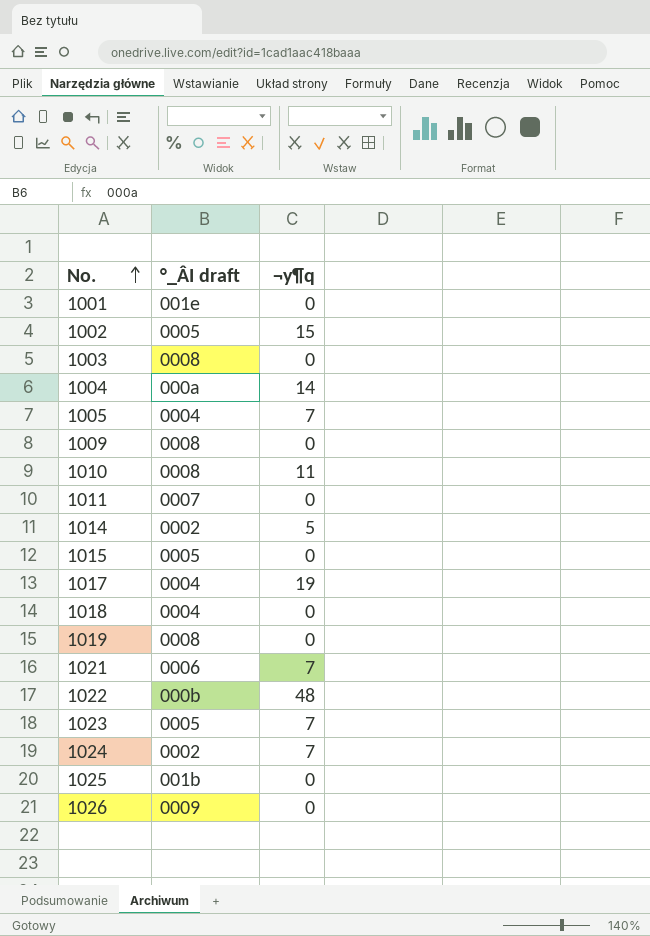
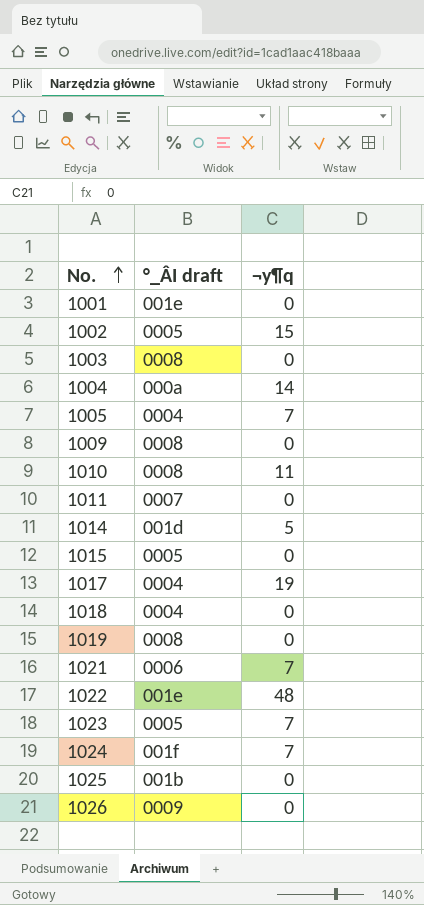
1014 | °_ÂI draft: 0002 -> 001d
1022 | °_ÂI draft: 000b -> 001e
1024 | °_ÂI draft: 0002 -> 001f

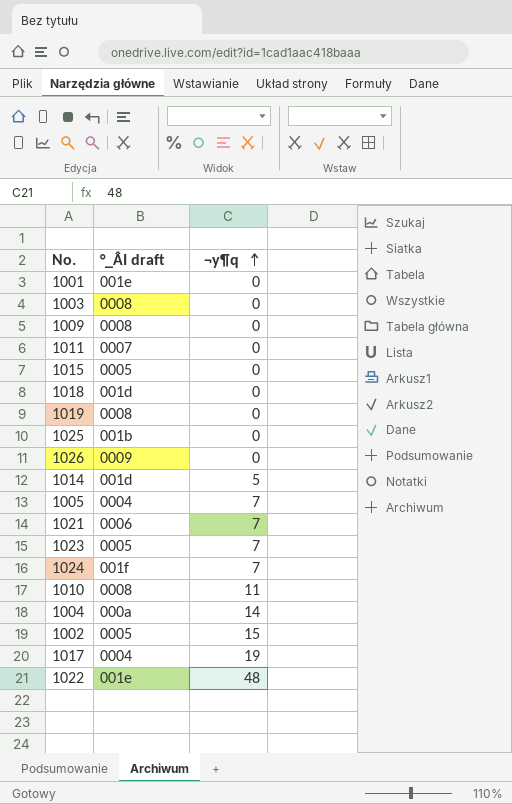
row order: No. ascending -> ¬y¶q ascending
1018 | °_ÂI draft: 0004 -> 001d

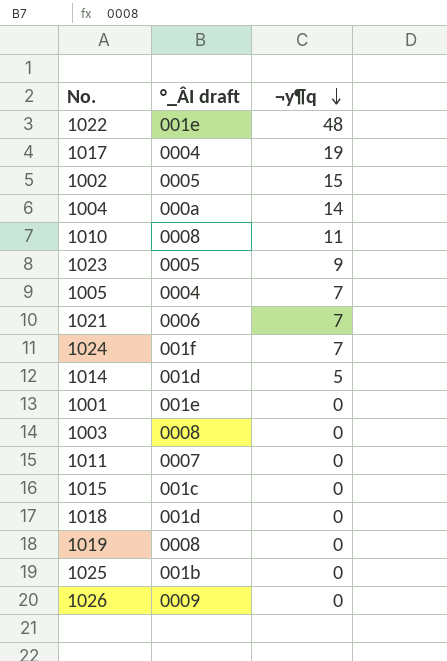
row order: ¬y¶q ascending -> ¬y¶q descending
row 1009: 0008 | 0 -> none
1023 | ¬y¶q: 7 -> 9
1015 | °_ÂI draft: 0005 -> 001c

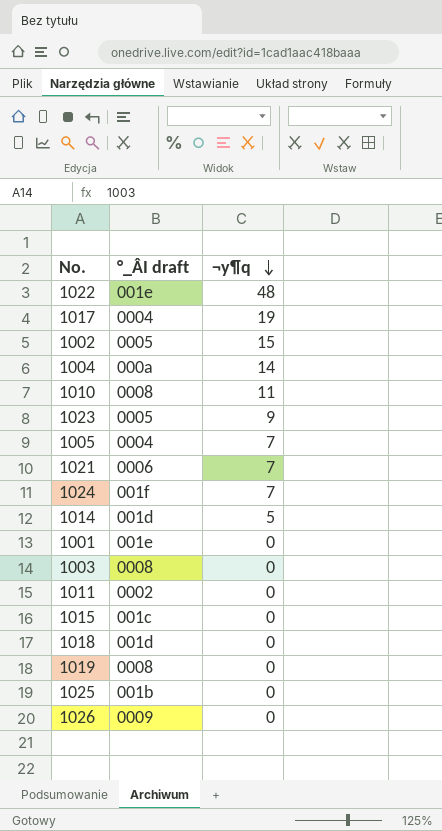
1011 | °_ÂI draft: 0007 -> 0002

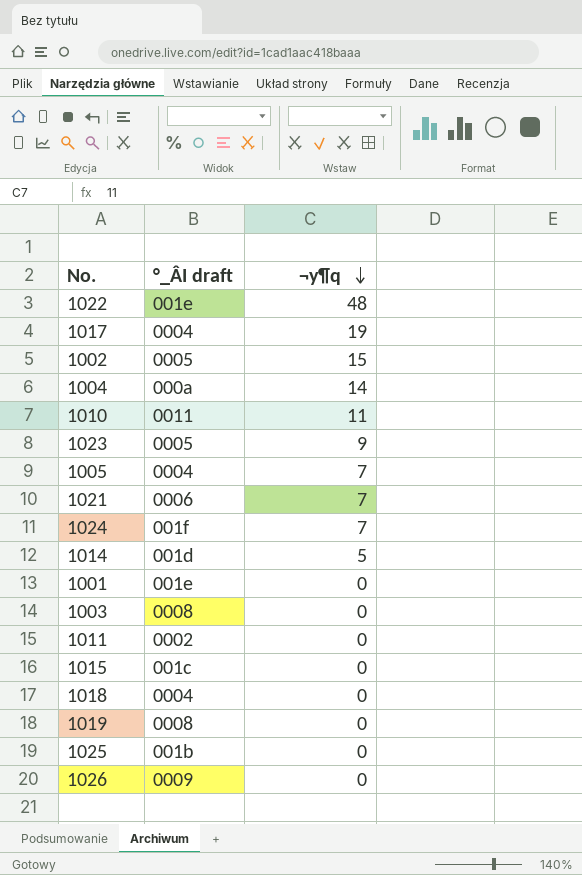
1010 | °_ÂI draft: 0008 -> 0011
1018 | °_ÂI draft: 001d -> 0004

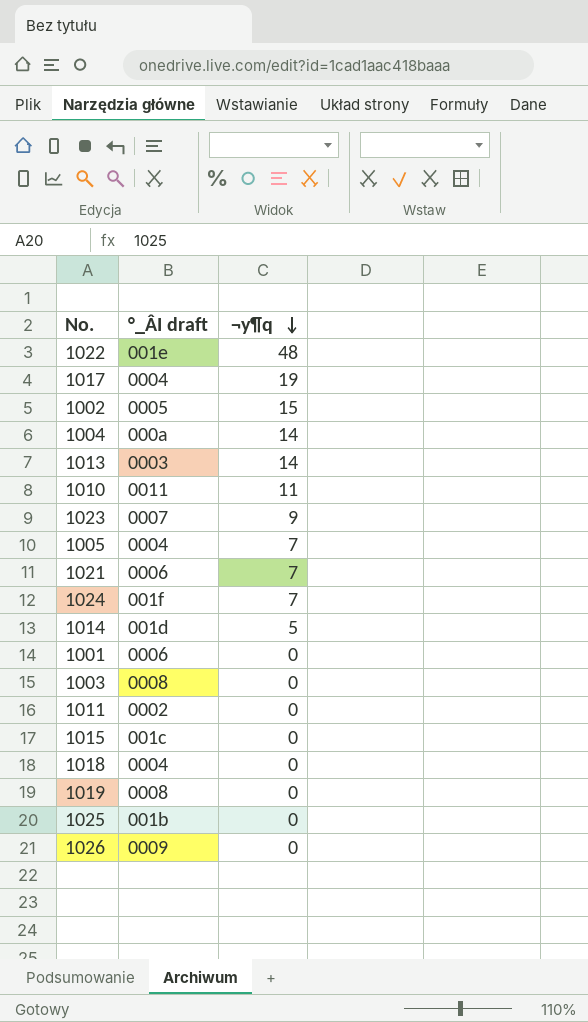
row 1013: none -> 0003 | 14
1023 | °_ÂI draft: 0005 -> 0007
1001 | °_ÂI draft: 001e -> 0006

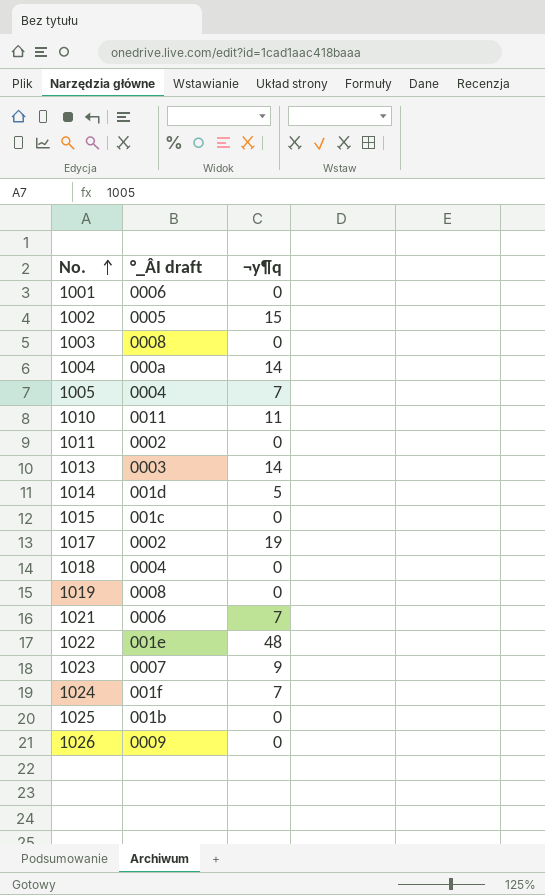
row order: ¬y¶q descending -> No. ascending
1017 | °_ÂI draft: 0004 -> 0002

